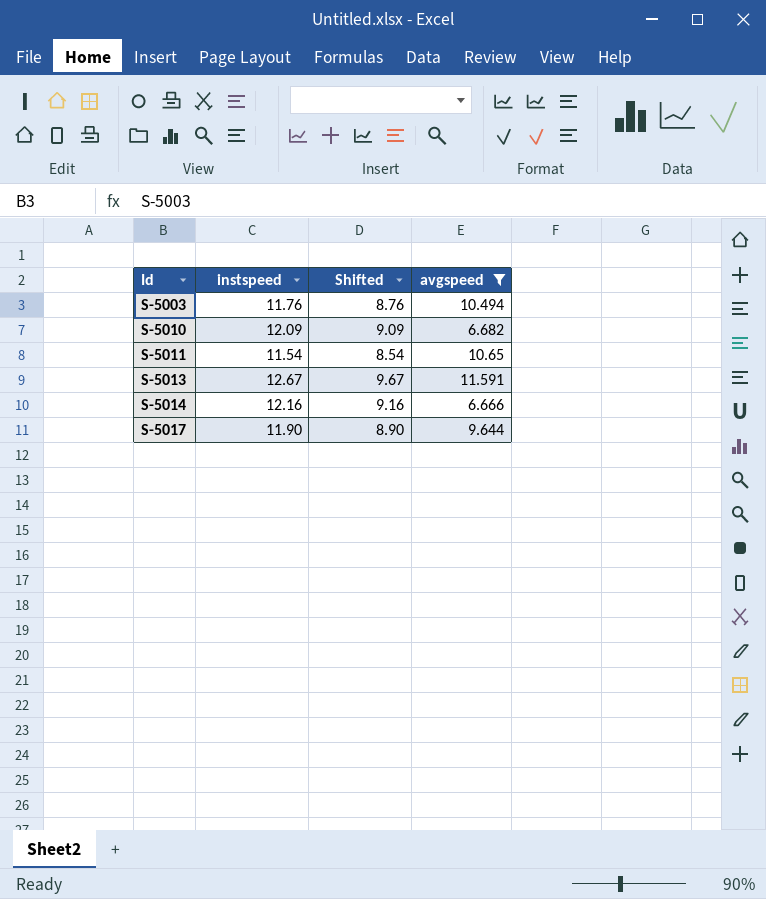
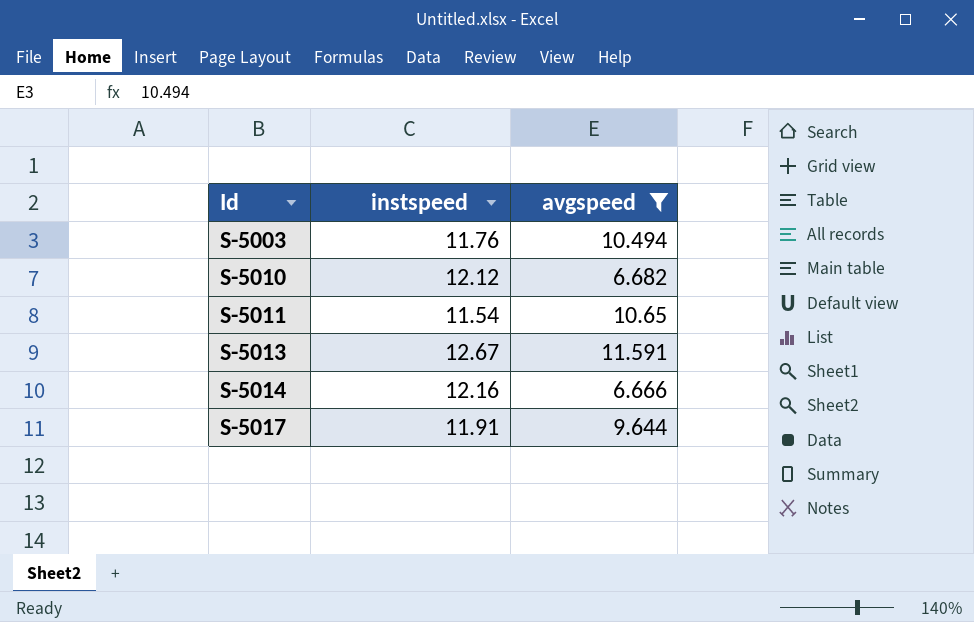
column Shifted | formula: [instspeed] - 3 -> none
S-5010 | instspeed: 12.09 -> 12.12
S-5017 | instspeed: 11.90 -> 11.91

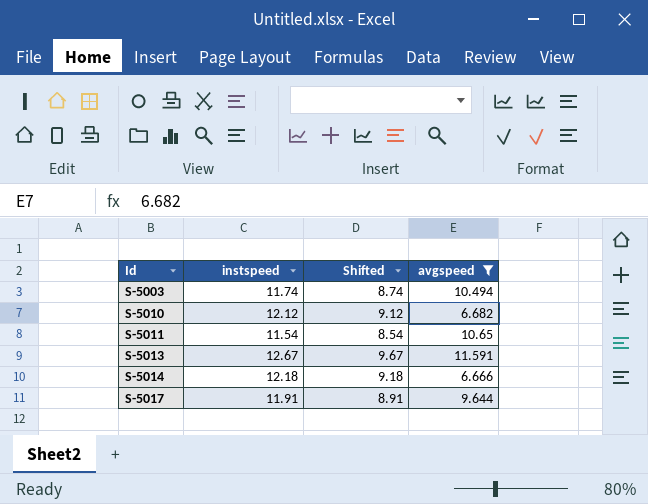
column Shifted | formula: none -> [instspeed] - 3
S-5003 | instspeed: 11.76 -> 11.74
S-5014 | instspeed: 12.16 -> 12.18

